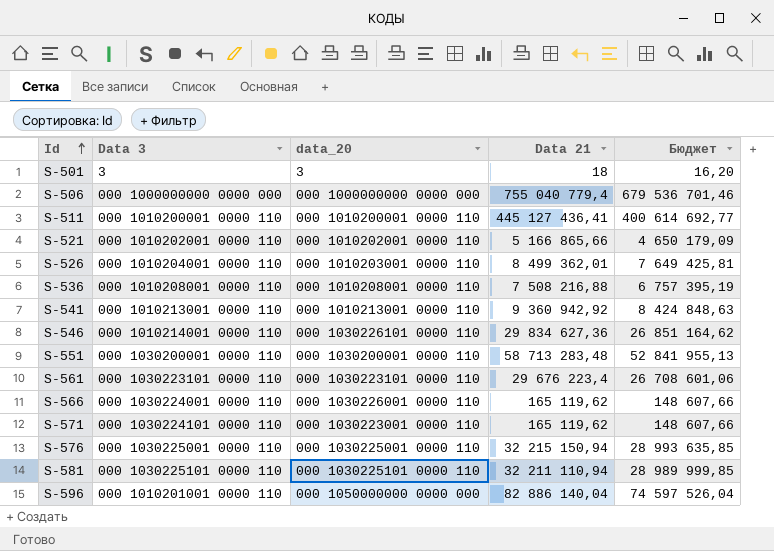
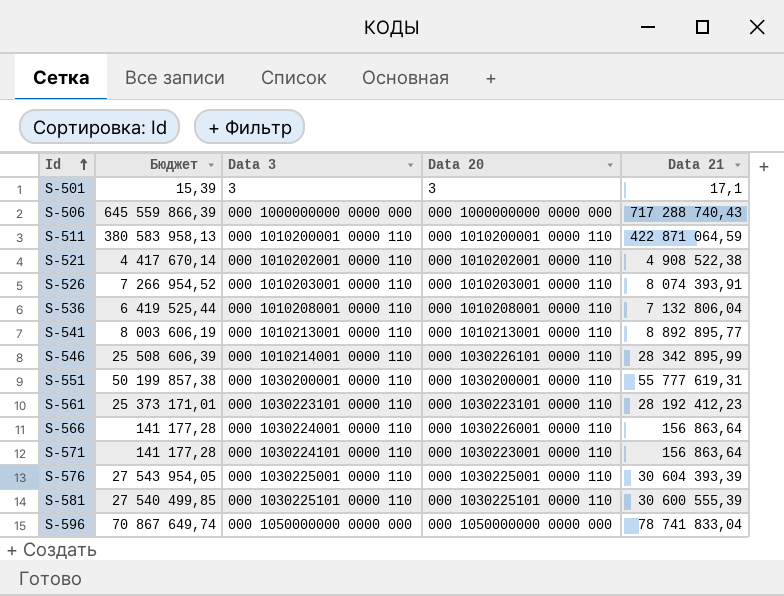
column Бюджет | position: 5 -> 2
column name: data_20 -> Data 20
S-501 | Бюджет: 16,20 -> 15,39
S-501 | Data 21: 18 -> 17,1
S-506 | Бюджет: 679 536 701,46 -> 645 559 866,39
S-506 | Data 21: 755 040 779,4 -> 717 288 740,43
S-511 | Бюджет: 400 614 692,77 -> 380 583 958,13
S-511 | Data 21: 445 127 436,41 -> 422 871 064,59
S-521 | Бюджет: 4 650 179,09 -> 4 417 670,14
S-521 | Data 21: 5 166 865,66 -> 4 908 522,38
S-526 | Бюджет: 7 649 425,81 -> 7 266 954,52
S-526 | Data 3: 000 1010204001 0000 110 -> 000 1010203001 0000 110
S-526 | Data 21: 8 499 362,01 -> 8 074 393,91
S-536 | Бюджет: 6 757 395,19 -> 6 419 525,44
S-536 | Data 21: 7 508 216,88 -> 7 132 806,04
S-541 | Бюджет: 8 424 848,63 -> 8 003 606,19
S-541 | Data 21: 9 360 942,92 -> 8 892 895,77
S-546 | Бюджет: 26 851 164,62 -> 25 508 606,39
S-546 | Data 21: 29 834 627,36 -> 28 342 895,99
S-551 | Бюджет: 52 841 955,13 -> 50 199 857,38
S-551 | Data 21: 58 713 283,48 -> 55 777 619,31
S-561 | Бюджет: 26 708 601,06 -> 25 373 171,01
S-561 | Data 21: 29 676 223,4 -> 28 192 412,23
S-566 | Бюджет: 148 607,66 -> 141 177,28
S-566 | Data 21: 165 119,62 -> 156 863,64
S-571 | Бюджет: 148 607,66 -> 141 177,28
S-571 | Data 21: 165 119,62 -> 156 863,64
S-576 | Бюджет: 28 993 635,85 -> 27 543 954,05
S-576 | Data 21: 32 215 150,94 -> 30 604 393,39
S-581 | Бюджет: 28 989 999,85 -> 27 540 499,85
S-581 | Data 21: 32 211 110,94 -> 30 600 555,39
S-596 | Бюджет: 74 597 526,04 -> 70 867 649,74
S-596 | Data 3: 000 1010201001 0000 110 -> 000 1050000000 0000 000
S-596 | Data 21: 82 886 140,04 -> 78 741 833,04

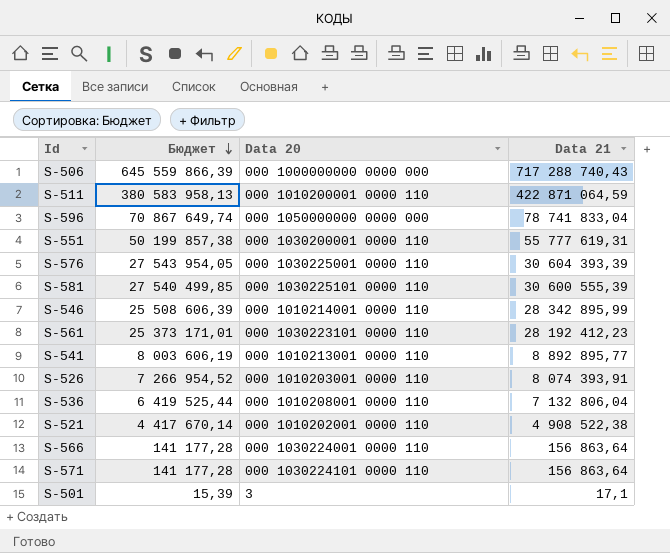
row order: Id ascending -> Бюджет descending
column Data 3 | position: 3 -> none
S-546 | Data 20: 000 1030226101 0000 110 -> 000 1010214001 0000 110
S-566 | Data 20: 000 1030226001 0000 110 -> 000 1030224001 0000 110
S-571 | Data 20: 000 1030223001 0000 110 -> 000 1030224101 0000 110

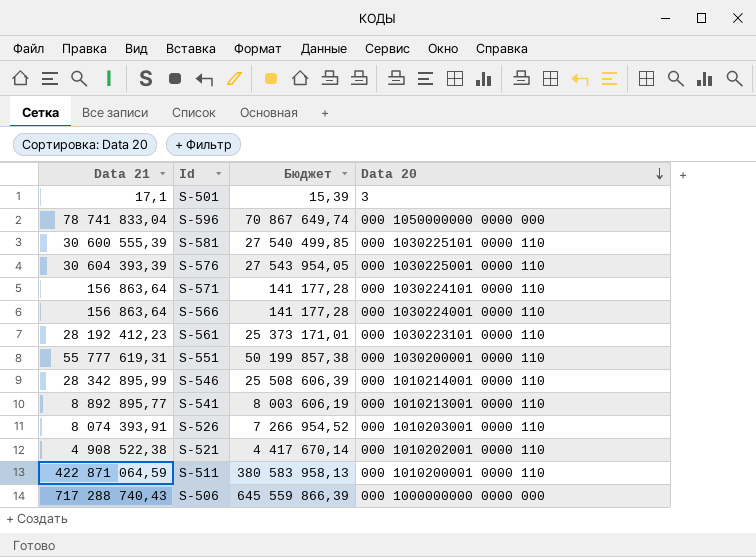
row order: Бюджет descending -> Data 20 descending
column Data 21 | position: 4 -> 1
row S-536: 6 419 525,44 | 000 1010208001 0000 110 | 7 132 806,04 -> none

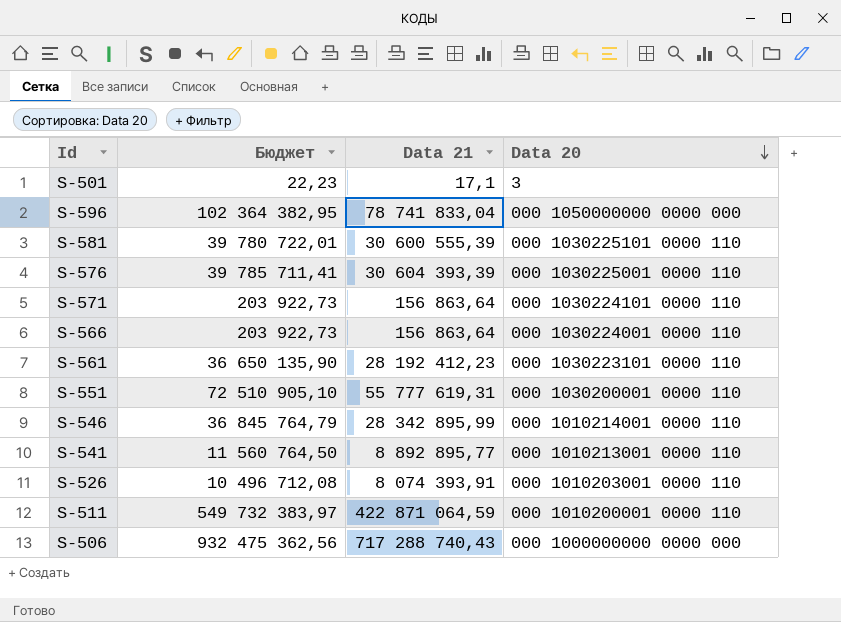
column Бюджет | formula: [Data 21] * 0,9 -> [Data 21] * 1,3
column Data 21 | position: 1 -> 3
row S-521: 4 908 522,38 | 4 417 670,14 | 000 1010202001 0000 110 -> none

